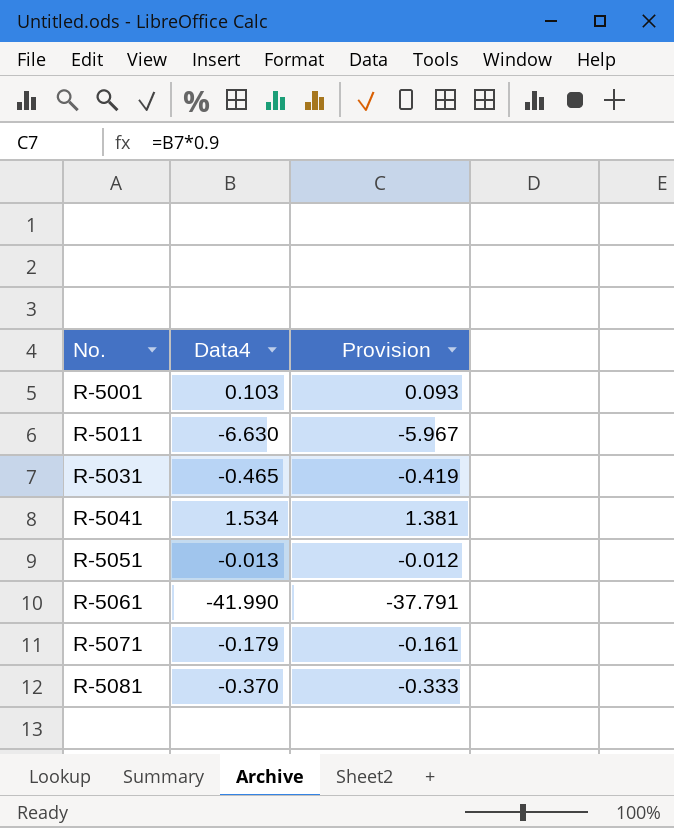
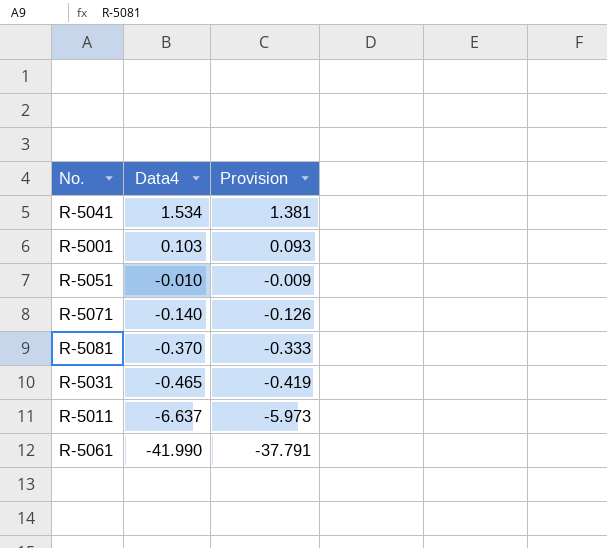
row order: No. ascending -> Data4 descending
R-5051 | Data4: -0.013 -> -0.010
R-5051 | Provision: -0.012 -> -0.009
R-5071 | Data4: -0.179 -> -0.140
R-5071 | Provision: -0.161 -> -0.126
R-5011 | Data4: -6.630 -> -6.637
R-5011 | Provision: -5.967 -> -5.973

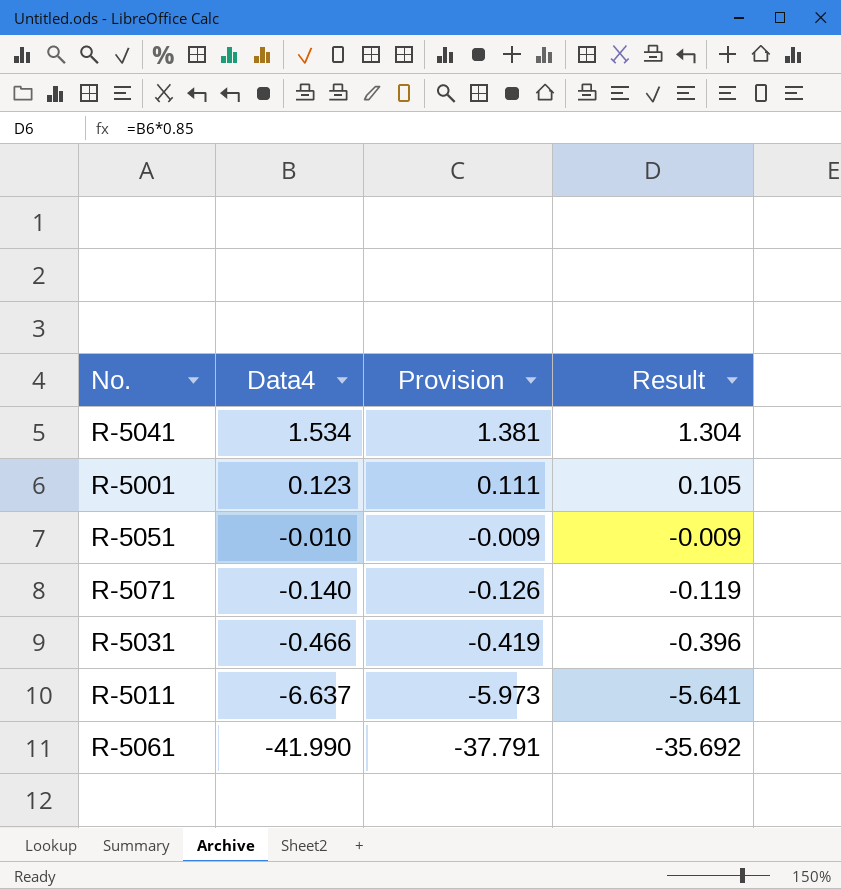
column Result | formula: none -> [Data4] * 0.85
row R-5081: -0.370 | -0.333 -> none
R-5001 | Data4: 0.103 -> 0.123
R-5001 | Provision: 0.093 -> 0.111
R-5031 | Data4: -0.465 -> -0.466

